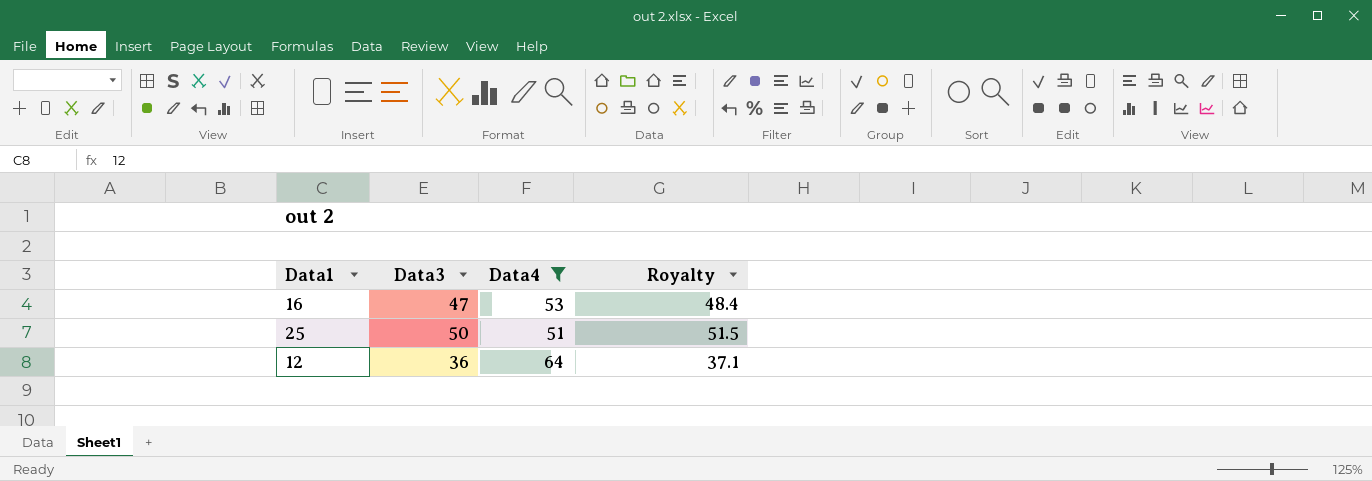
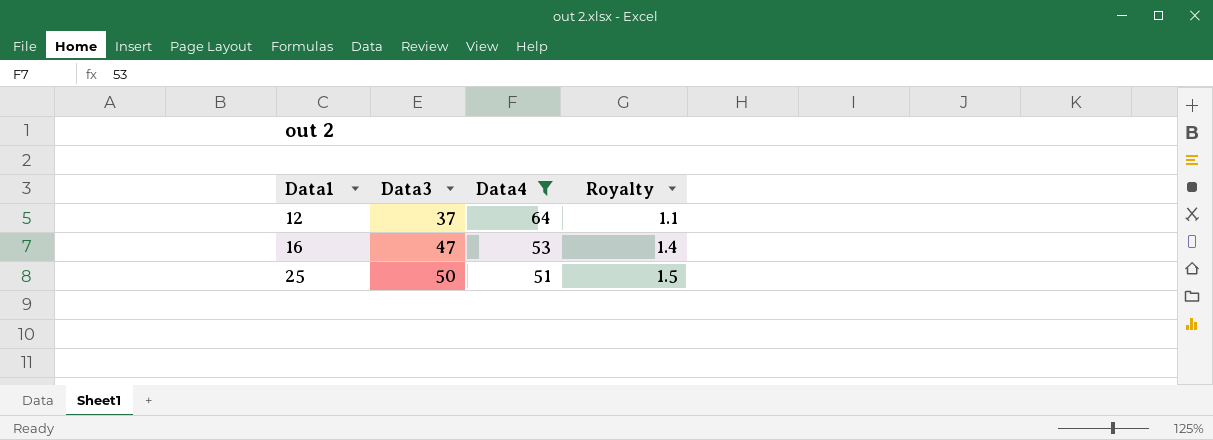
row order: none -> Data1 ascending
column Royalty | formula: [Data3] * 1.03 -> [Data3] * 0.03
12 | Data3: 36 -> 37

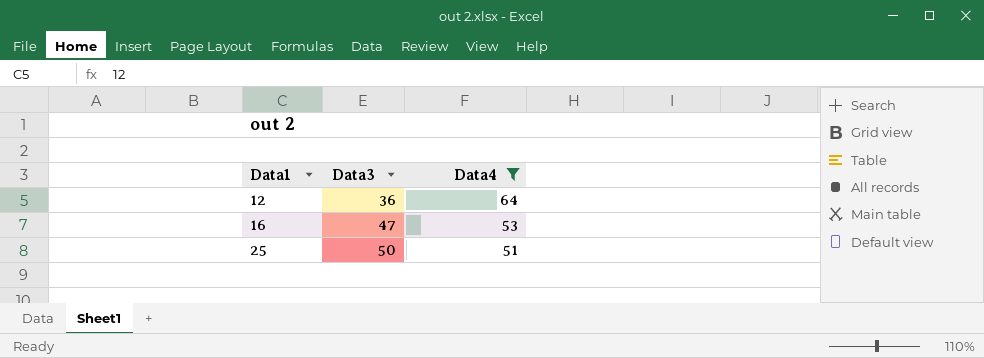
column Royalty | formula: [Data3] * 0.03 -> none
12 | Data3: 37 -> 36

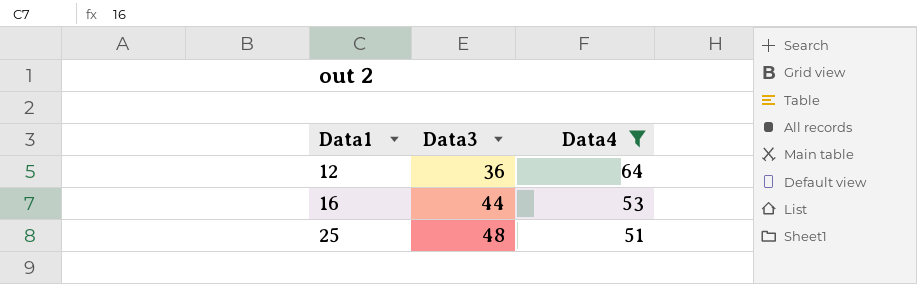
16 | Data3: 47 -> 44
25 | Data3: 50 -> 48

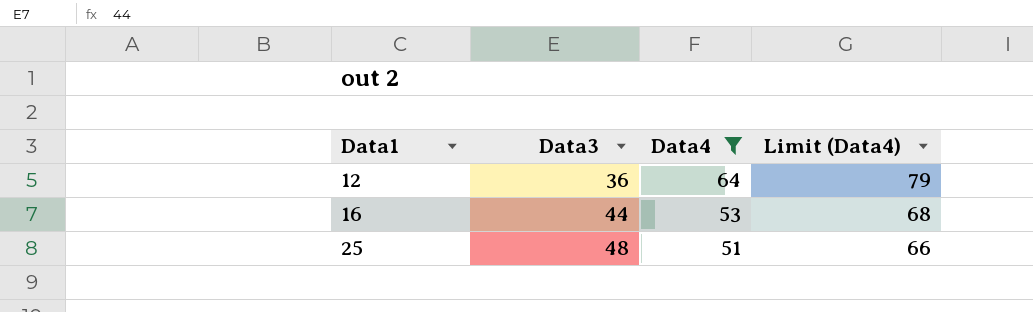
column Limit (Data4) | formula: none -> [Data4] + 15

